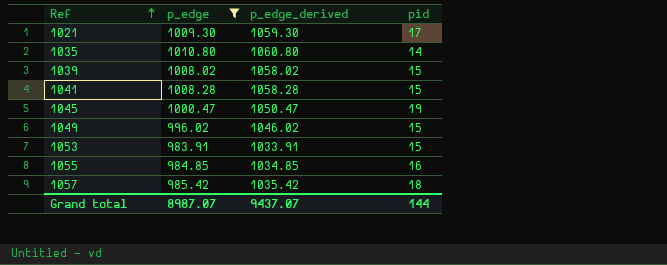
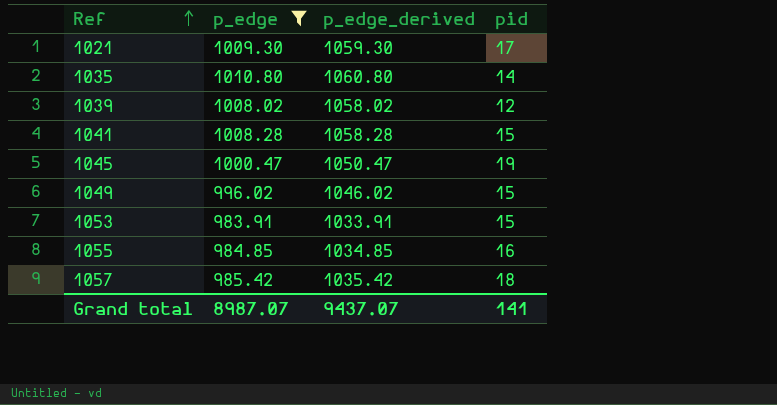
1039 | pid: 15 -> 12
Grand total | pid: 144 -> 141

